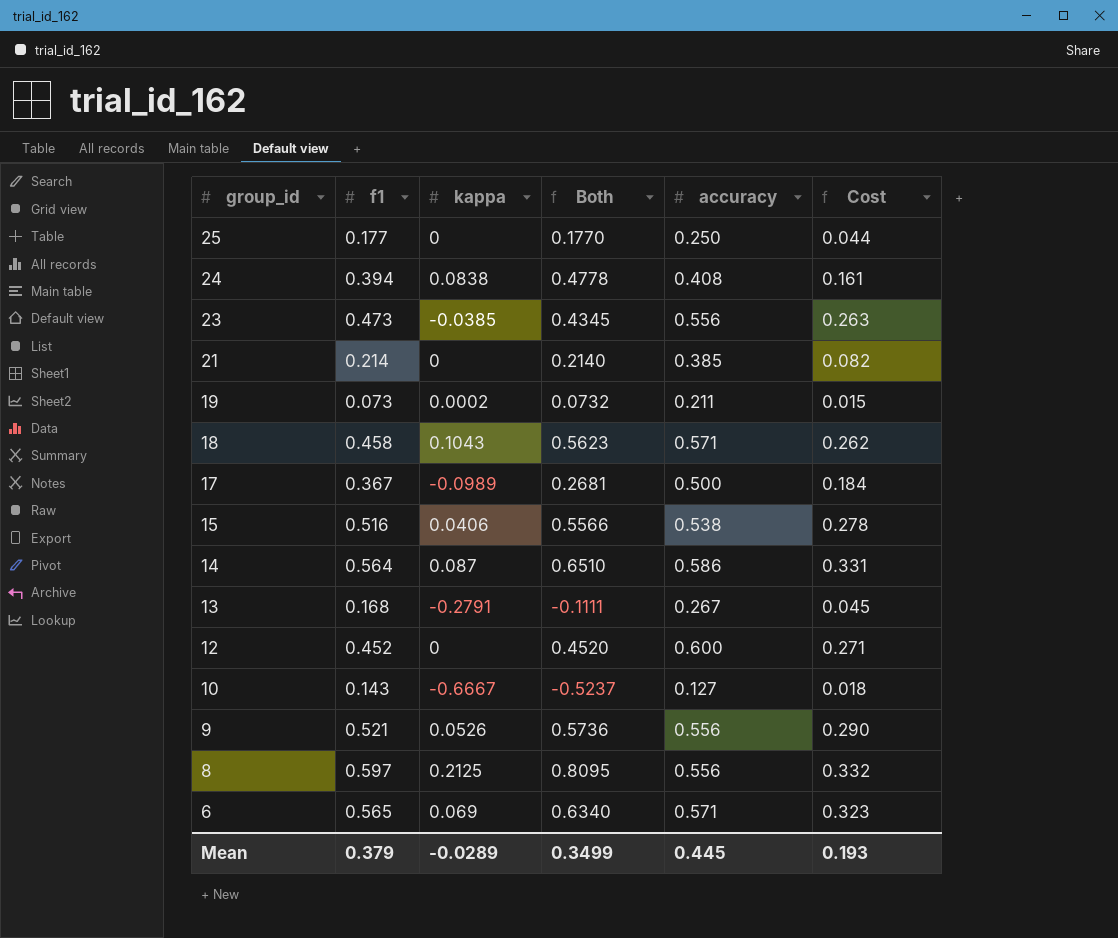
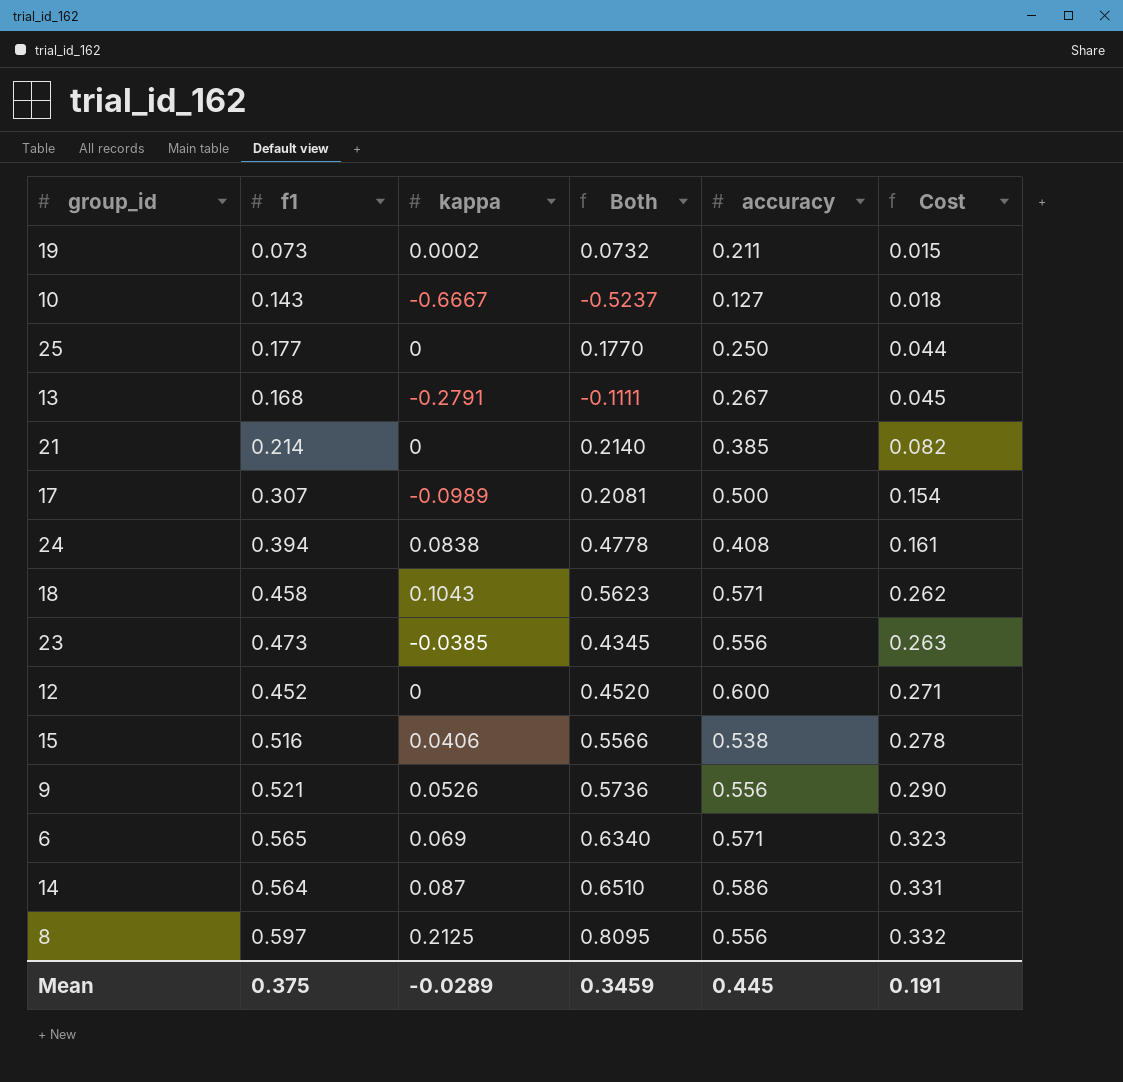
row order: group_id descending -> Cost ascending
17 | f1: 0.367 -> 0.307
17 | Both: 0.2681 -> 0.2081
17 | Cost: 0.184 -> 0.154
Mean | f1: 0.379 -> 0.375
Mean | Both: 0.3499 -> 0.3459
Mean | Cost: 0.193 -> 0.191

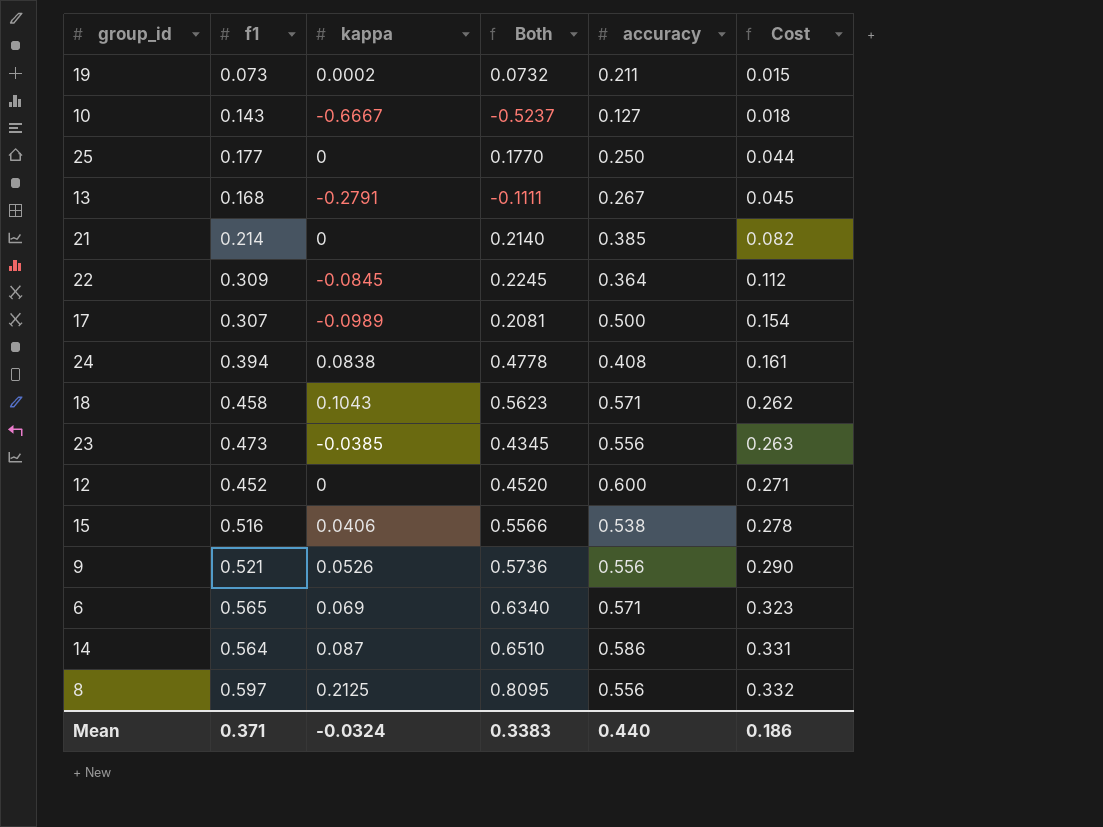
row 22: none -> 0.309 | -0.0845 | 0.2245 | 0.364 | 0.112
Mean | f1: 0.375 -> 0.371
Mean | kappa: -0.0289 -> -0.0324
Mean | Both: 0.3459 -> 0.3383
Mean | accuracy: 0.445 -> 0.440
Mean | Cost: 0.191 -> 0.186

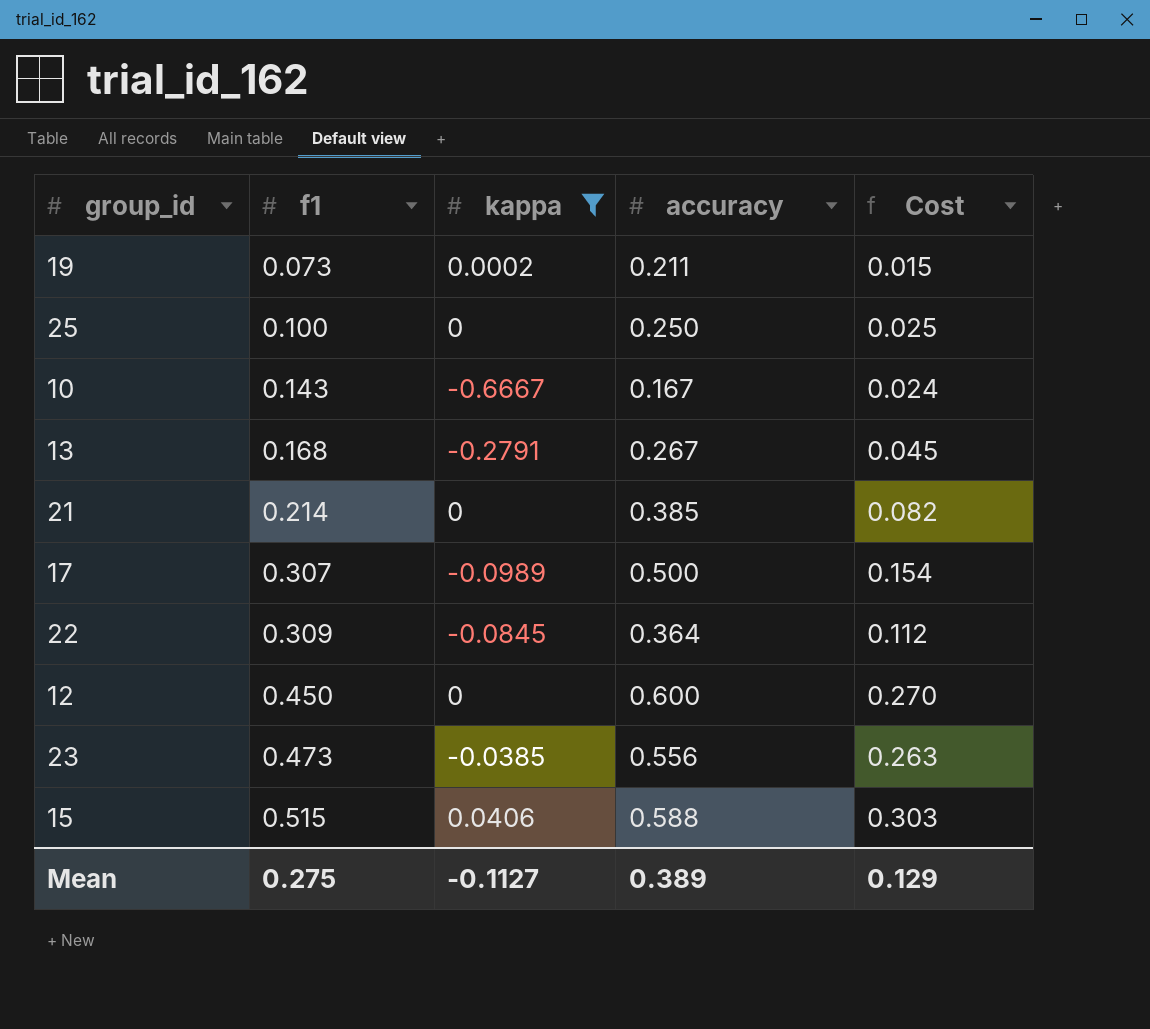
filter: none -> kappa <= 0.0406
row order: Cost ascending -> f1 ascending
column Both | formula: [f1] + [kappa] -> none
25 | f1: 0.177 -> 0.100
25 | Cost: 0.044 -> 0.025
10 | accuracy: 0.127 -> 0.167
10 | Cost: 0.018 -> 0.024
12 | f1: 0.452 -> 0.450
12 | Cost: 0.271 -> 0.270
15 | f1: 0.516 -> 0.515
15 | accuracy: 0.538 -> 0.588
15 | Cost: 0.278 -> 0.303
Mean | f1: 0.371 -> 0.275
Mean | kappa: -0.0324 -> -0.1127
Mean | accuracy: 0.440 -> 0.389
Mean | Cost: 0.186 -> 0.129

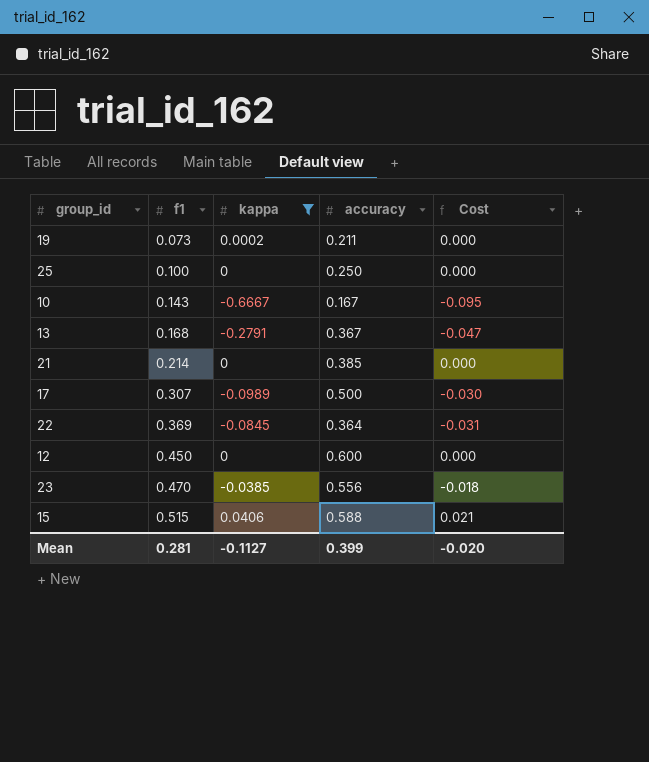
column Cost | formula: [f1] * [accuracy] -> [f1] * [kappa]
13 | accuracy: 0.267 -> 0.367
22 | f1: 0.309 -> 0.369
23 | f1: 0.473 -> 0.470
Mean | f1: 0.275 -> 0.281
Mean | accuracy: 0.389 -> 0.399
Mean | Cost: 0.129 -> -0.020

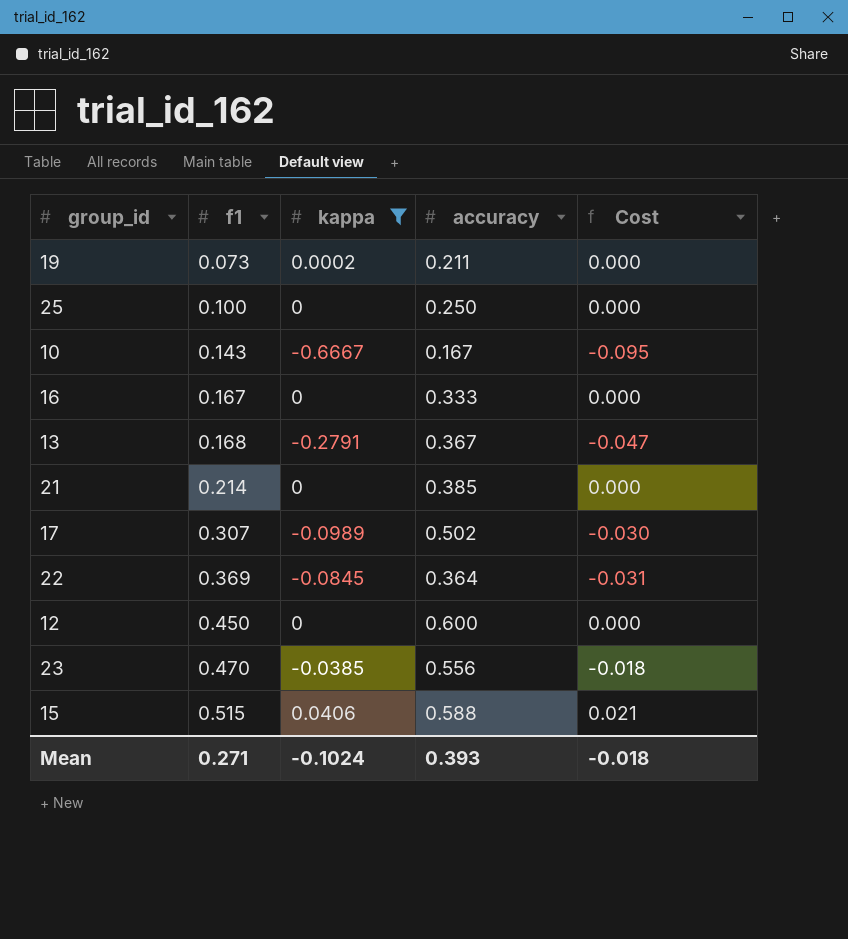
row 16: none -> 0.167 | 0 | 0.333 | 0.000
17 | accuracy: 0.500 -> 0.502
Mean | f1: 0.281 -> 0.271
Mean | kappa: -0.1127 -> -0.1024
Mean | accuracy: 0.399 -> 0.393
Mean | Cost: -0.020 -> -0.018

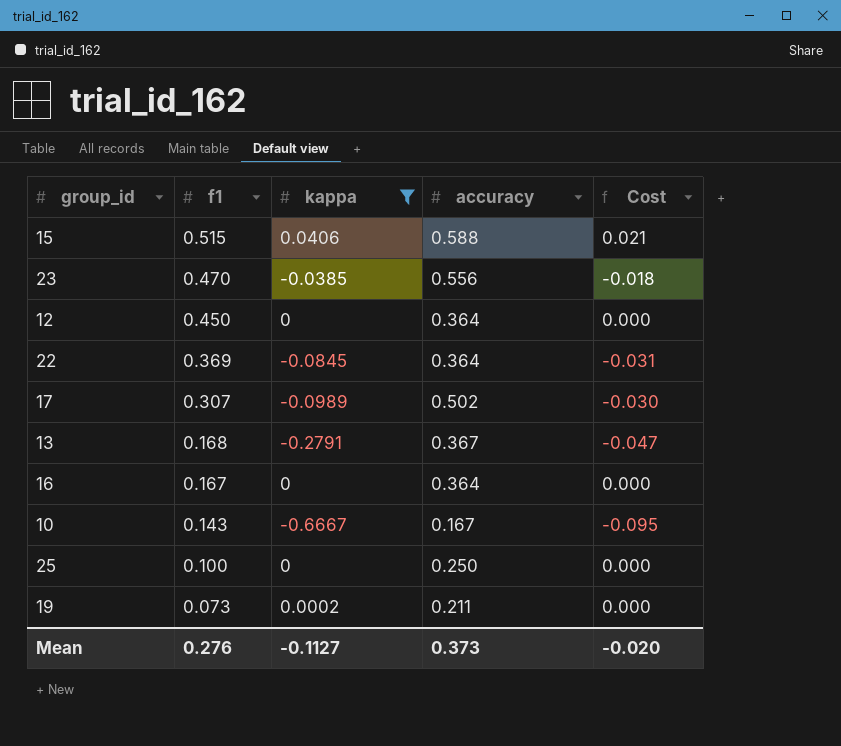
row order: f1 ascending -> f1 descending
row 21: 0.214 | 0 | 0.385 | 0.000 -> none
12 | accuracy: 0.600 -> 0.364
16 | accuracy: 0.333 -> 0.364
Mean | f1: 0.271 -> 0.276
Mean | kappa: -0.1024 -> -0.1127
Mean | accuracy: 0.393 -> 0.373
Mean | Cost: -0.018 -> -0.020

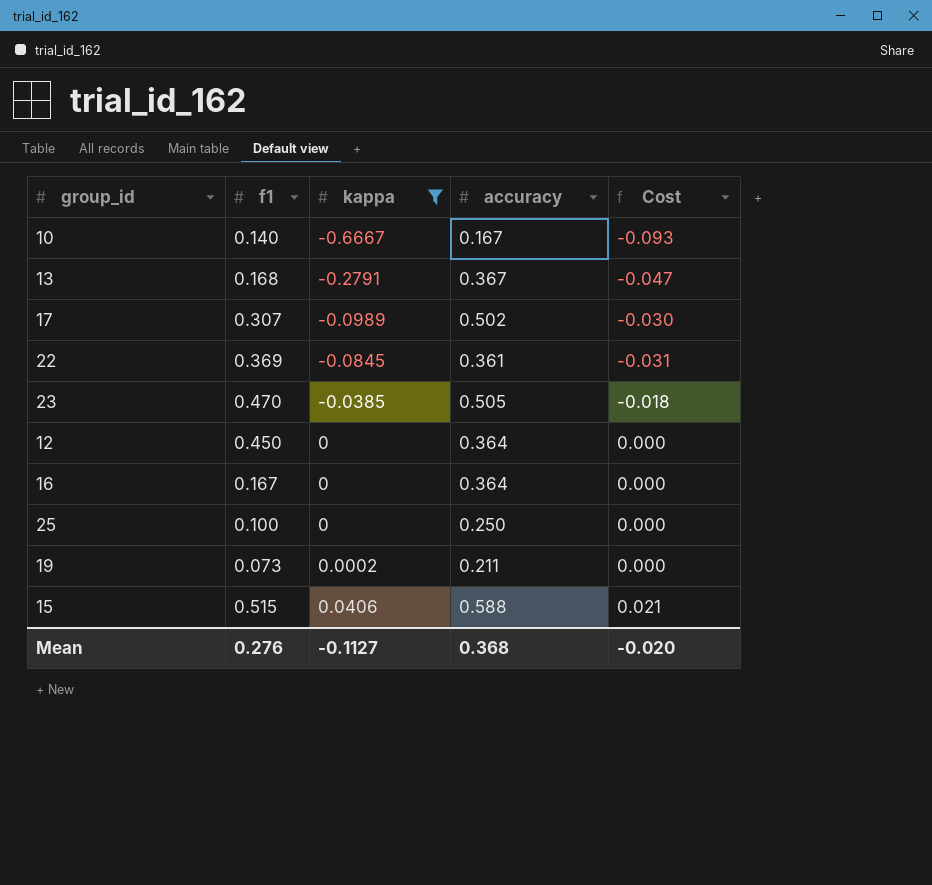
row order: f1 descending -> kappa ascending
10 | f1: 0.143 -> 0.140
10 | Cost: -0.095 -> -0.093
22 | accuracy: 0.364 -> 0.361
23 | accuracy: 0.556 -> 0.505
Mean | accuracy: 0.373 -> 0.368

